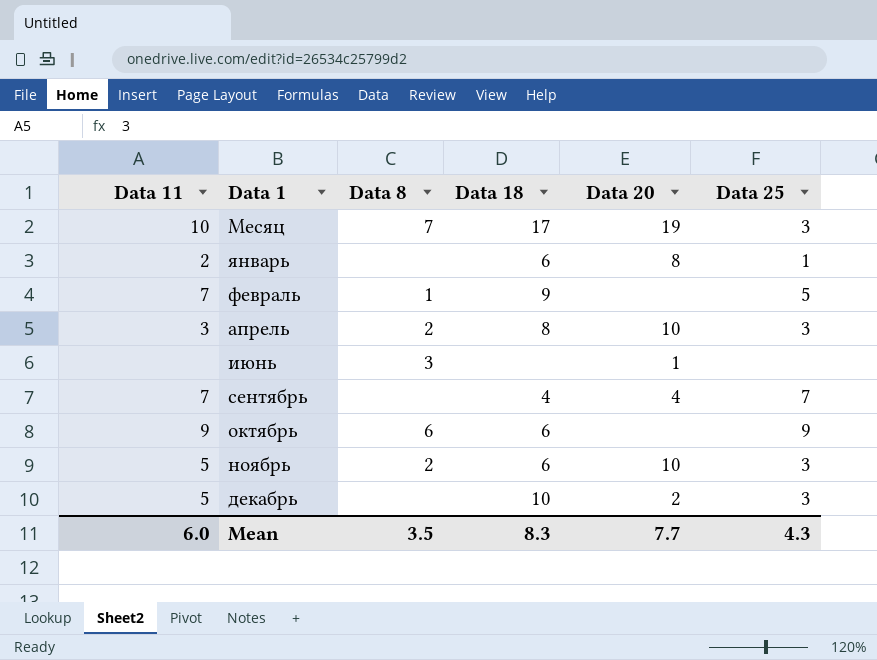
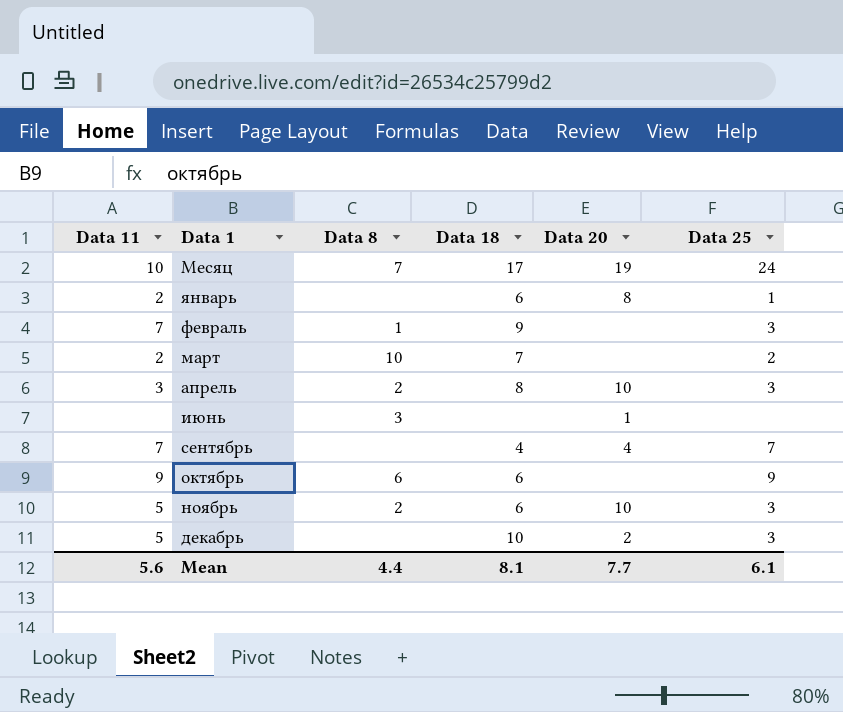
Месяц | Data 25: 3 -> 24
февраль | Data 25: 5 -> 3
row март: none -> 2 | 10 | 7 | none | 2
Mean | Data 11: 6.0 -> 5.6
Mean | Data 8: 3.5 -> 4.4
Mean | Data 18: 8.3 -> 8.1
Mean | Data 25: 4.3 -> 6.1

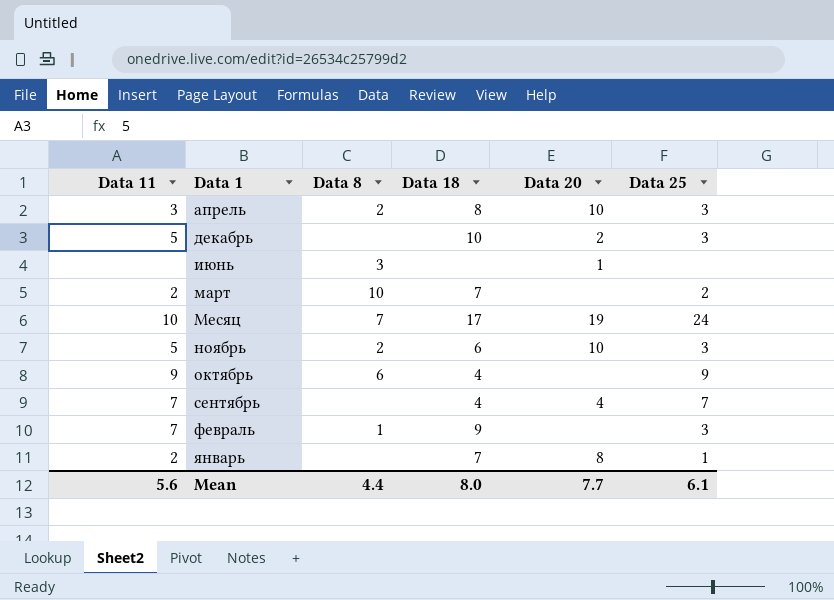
row order: none -> Data 1 ascending
октябрь | Data 18: 6 -> 4
январь | Data 18: 6 -> 7
Mean | Data 18: 8.1 -> 8.0

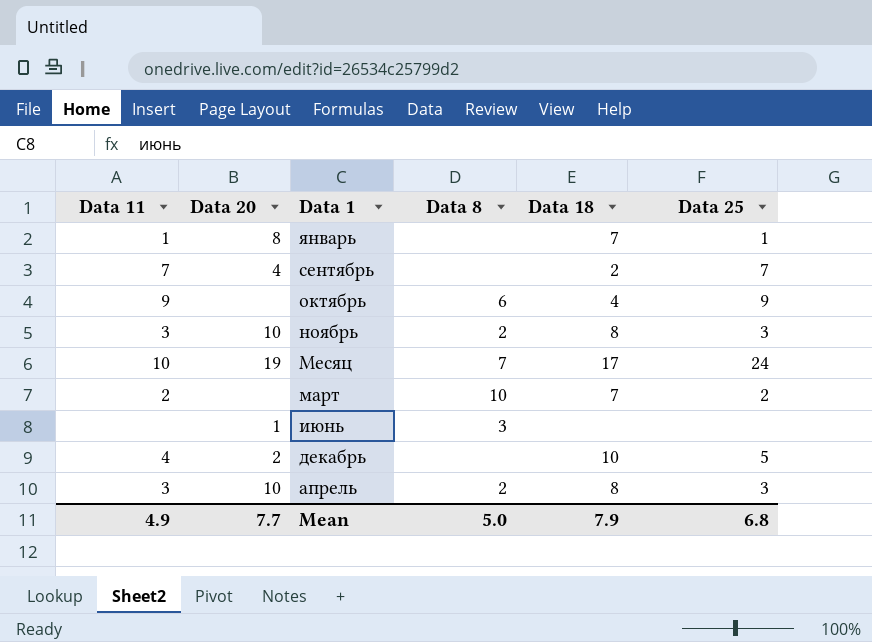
row order: Data 1 ascending -> Data 1 descending
column Data 20 | position: 5 -> 2
row февраль: 7 | 1 | 9 | none | 3 -> none
январь | Data 11: 2 -> 1
сентябрь | Data 18: 4 -> 2
ноябрь | Data 11: 5 -> 3
ноябрь | Data 18: 6 -> 8
декабрь | Data 11: 5 -> 4
декабрь | Data 25: 3 -> 5
Mean | Data 11: 5.6 -> 4.9
Mean | Data 8: 4.4 -> 5.0
Mean | Data 18: 8.0 -> 7.9
Mean | Data 25: 6.1 -> 6.8

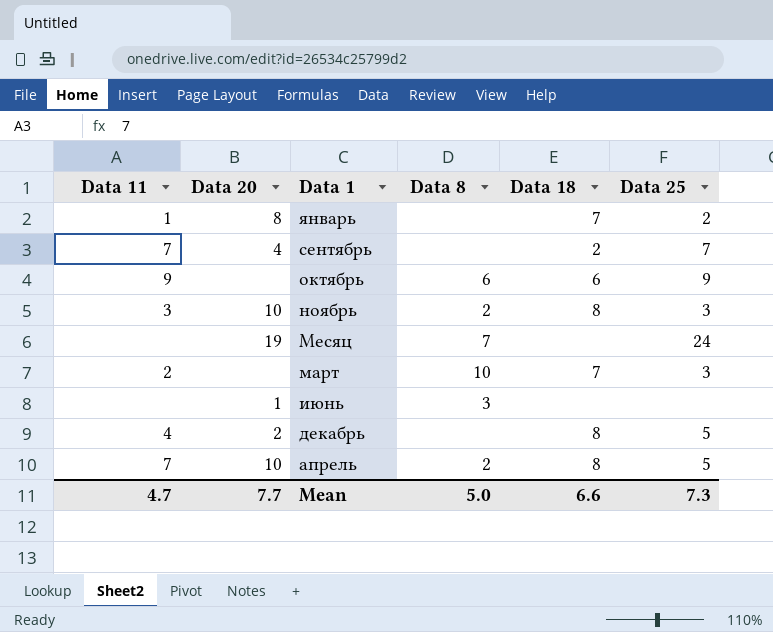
январь | Data 25: 1 -> 2
октябрь | Data 18: 4 -> 6
Месяц | Data 11: 10 -> none
Месяц | Data 18: 17 -> none
март | Data 25: 2 -> 3
декабрь | Data 18: 10 -> 8
апрель | Data 11: 3 -> 7
апрель | Data 25: 3 -> 5
Mean | Data 11: 4.9 -> 4.7
Mean | Data 18: 7.9 -> 6.6
Mean | Data 25: 6.8 -> 7.3

